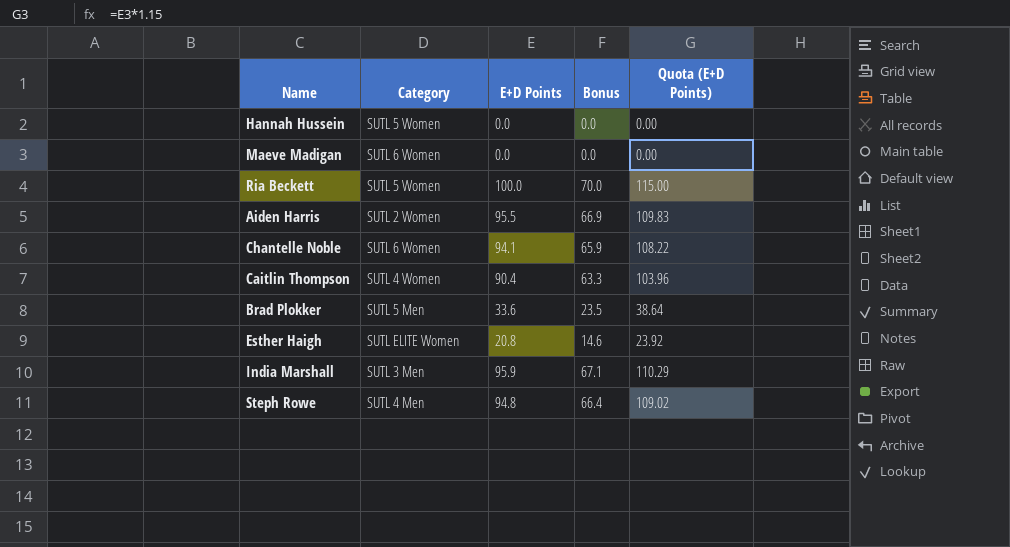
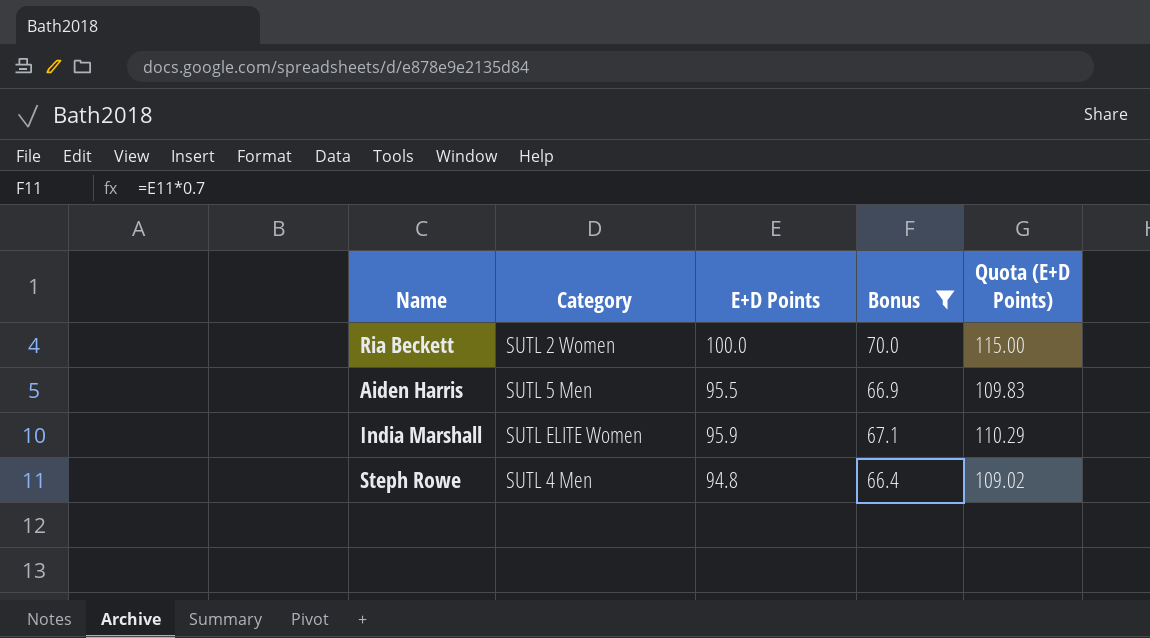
filter: none -> Bonus >= 66.4
Ria Beckett | Category: SUTL 5 Women -> SUTL 2 Women
Aiden Harris | Category: SUTL 2 Women -> SUTL 5 Men
India Marshall | Category: SUTL 3 Men -> SUTL ELITE Women

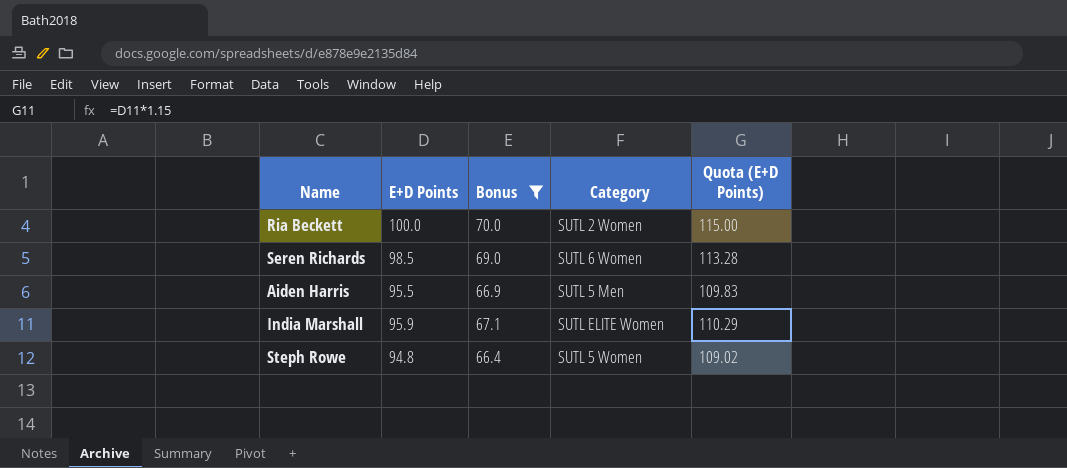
column Category | position: 2 -> 4
row Seren Richards: none -> 98.5 | 69.0 | SUTL 6 Women | 113.28
Steph Rowe | Category: SUTL 4 Men -> SUTL 5 Women

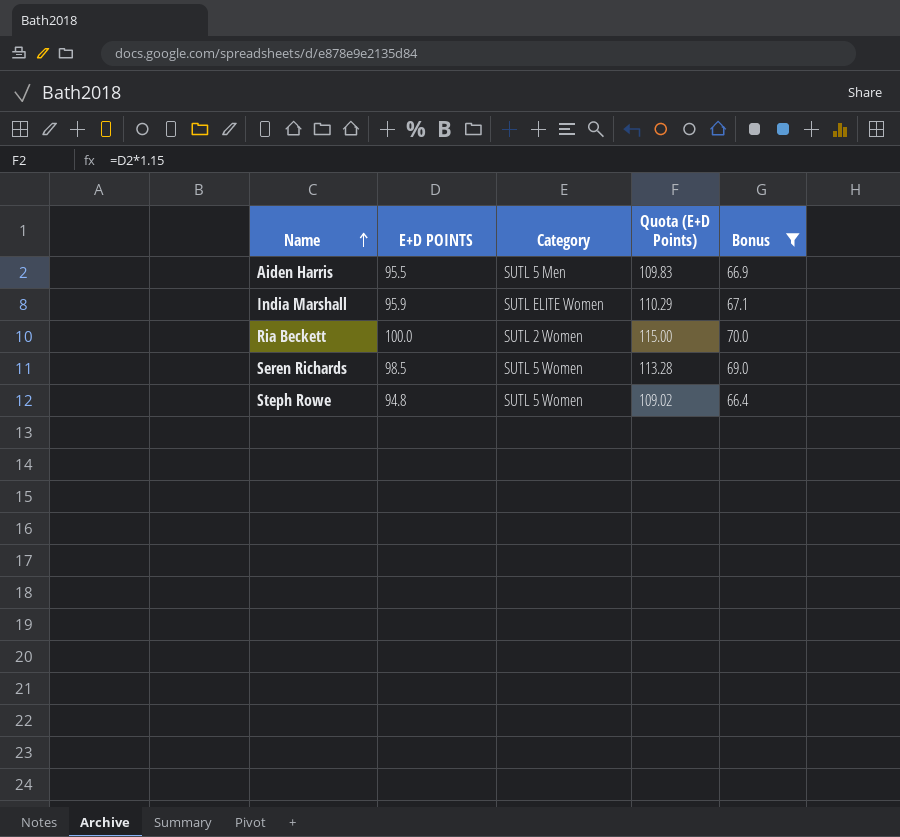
row order: none -> Name ascending
column name: E+D Points -> E+D POINTS
column Bonus | position: 3 -> 5
Seren Richards | Category: SUTL 6 Women -> SUTL 5 Women

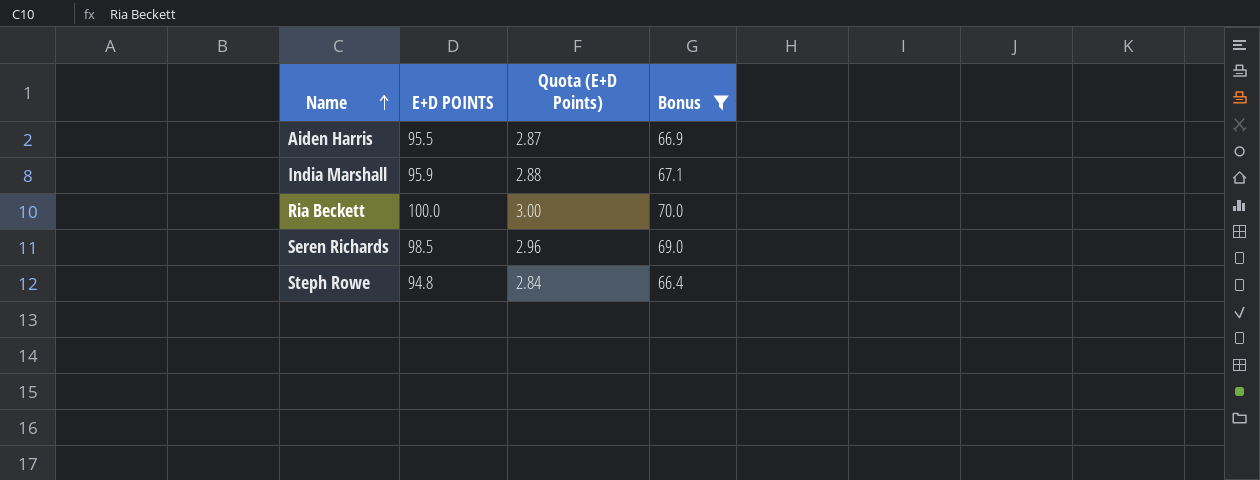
column Category | position: 3 -> none
column Quota (E+D Points) | formula: [E+D POINTS] * 1.15 -> [E+D POINTS] * 0.03

